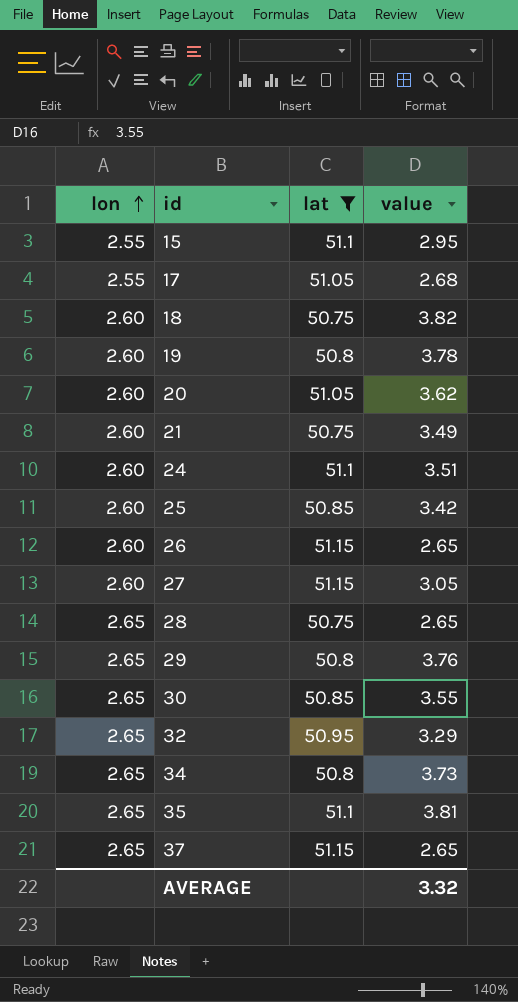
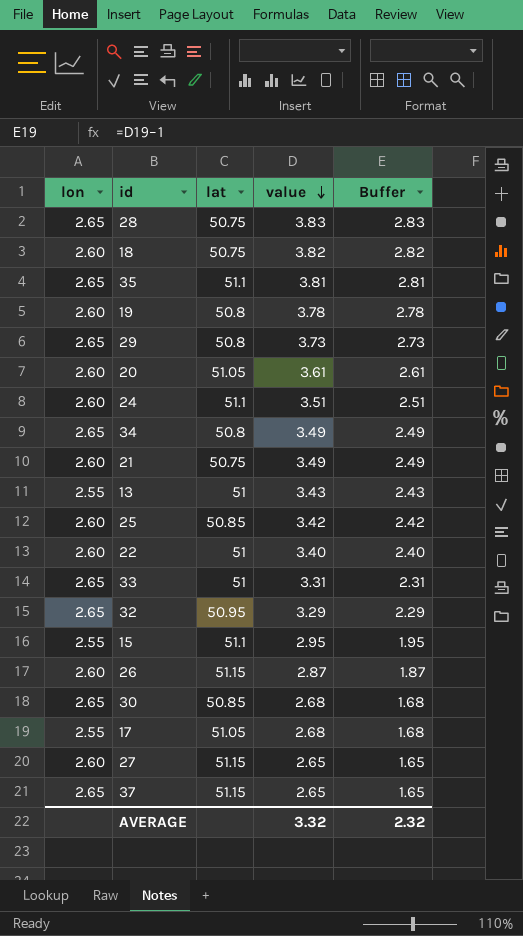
filter: lat != 51 -> none
row order: lon ascending -> value descending
column Buffer | formula: none -> [value] - 1
28 | value: 2.65 -> 3.83
29 | value: 3.76 -> 3.73
20 | value: 3.62 -> 3.61
34 | value: 3.73 -> 3.49
26 | value: 2.65 -> 2.87
30 | value: 3.55 -> 2.68
27 | value: 3.05 -> 2.65

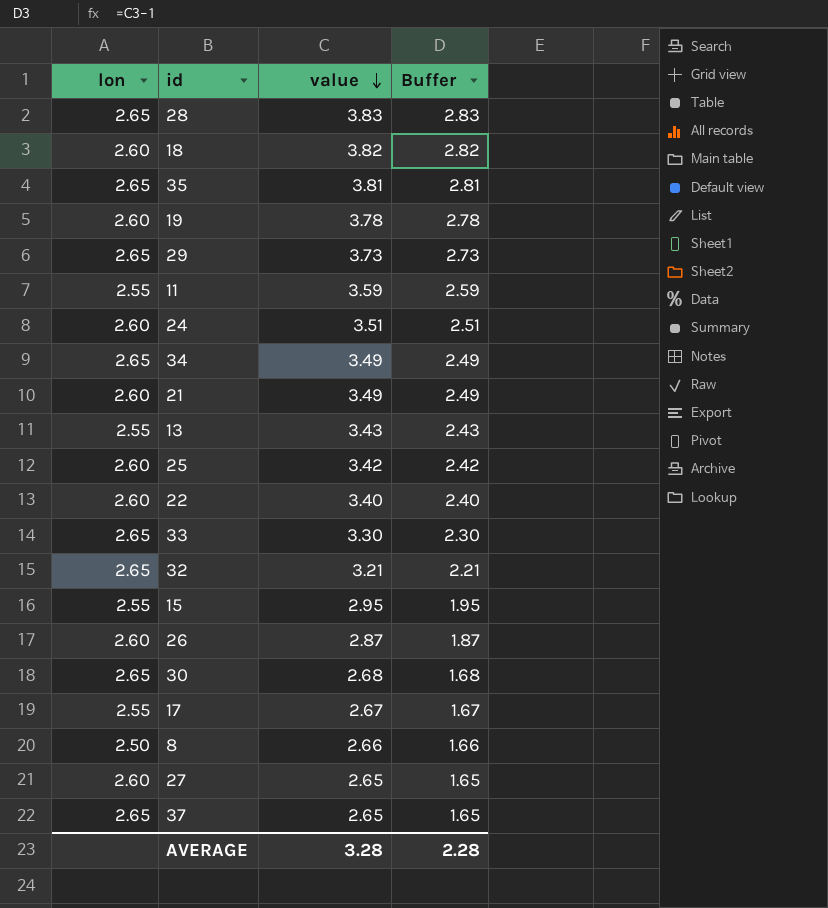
column lat | position: 3 -> none
row 20: 2.60 | 51.05 | 3.61 | 2.61 -> none
row 11: none -> 2.55 | 3.59 | 2.59
33 | value: 3.31 -> 3.30
33 | Buffer: 2.31 -> 2.30
32 | value: 3.29 -> 3.21
32 | Buffer: 2.29 -> 2.21
17 | value: 2.68 -> 2.67
17 | Buffer: 1.68 -> 1.67
row 8: none -> 2.50 | 2.66 | 1.66
AVERAGE | value: 3.32 -> 3.28
AVERAGE | Buffer: 2.32 -> 2.28

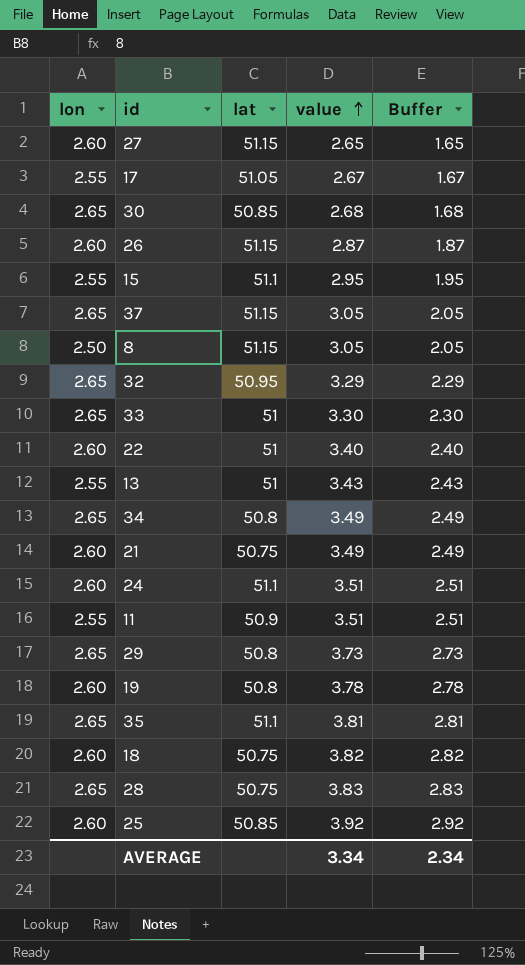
row order: value descending -> value ascending
column lat | position: none -> 3
37 | value: 2.65 -> 3.05
37 | Buffer: 1.65 -> 2.05
8 | value: 2.66 -> 3.05
8 | Buffer: 1.66 -> 2.05
32 | value: 3.21 -> 3.29
32 | Buffer: 2.21 -> 2.29
11 | value: 3.59 -> 3.51
11 | Buffer: 2.59 -> 2.51
25 | value: 3.42 -> 3.92
25 | Buffer: 2.42 -> 2.92
AVERAGE | value: 3.28 -> 3.34
AVERAGE | Buffer: 2.28 -> 2.34

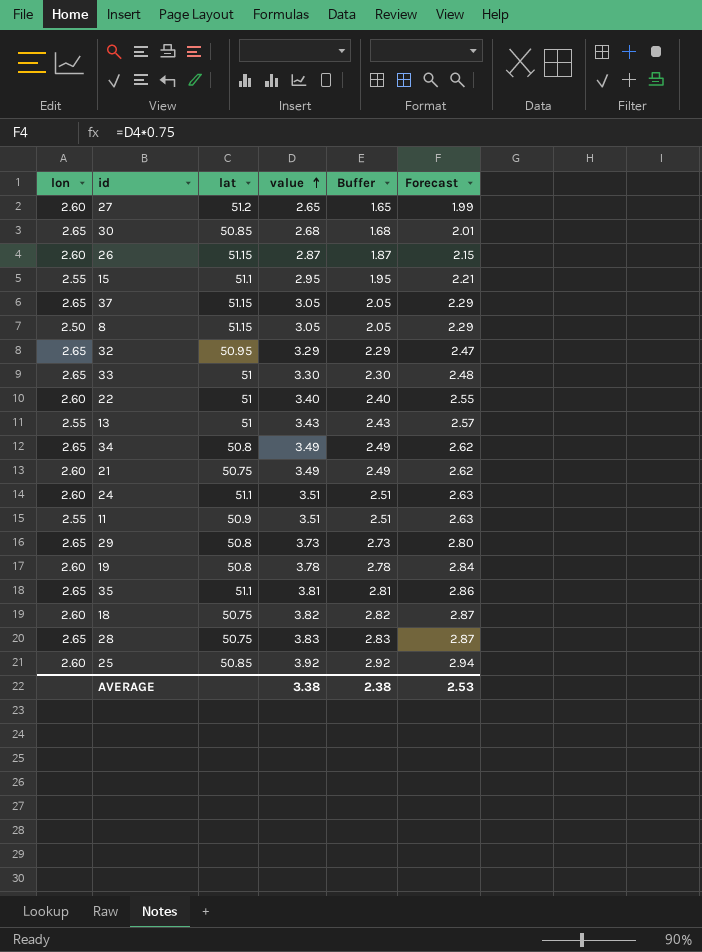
column Forecast | formula: none -> [value] * 0.75
row 17: 2.55 | 51.05 | 2.67 | 1.67 -> none
27 | lat: 51.15 -> 51.2
AVERAGE | value: 3.34 -> 3.38
AVERAGE | Buffer: 2.34 -> 2.38

